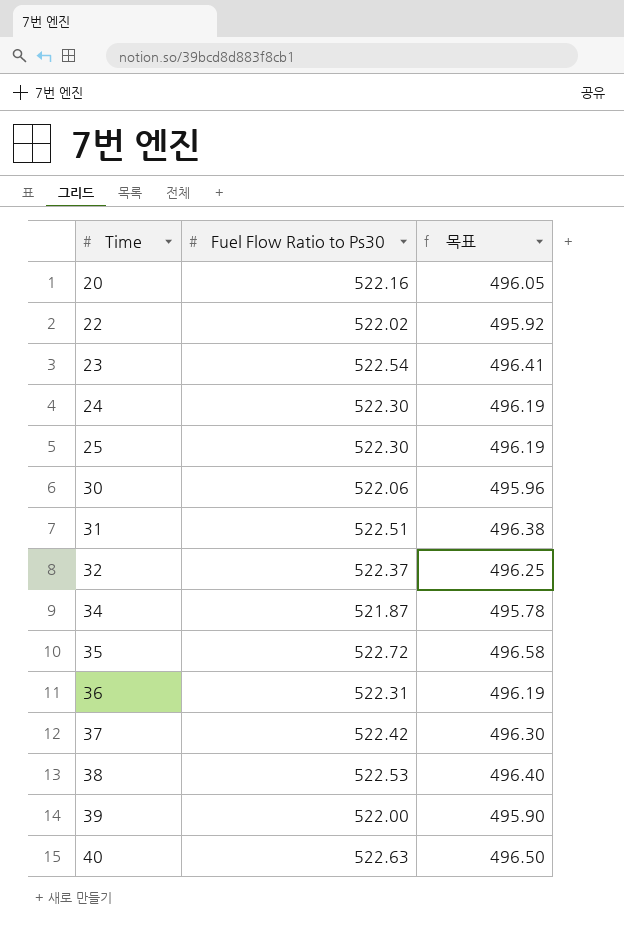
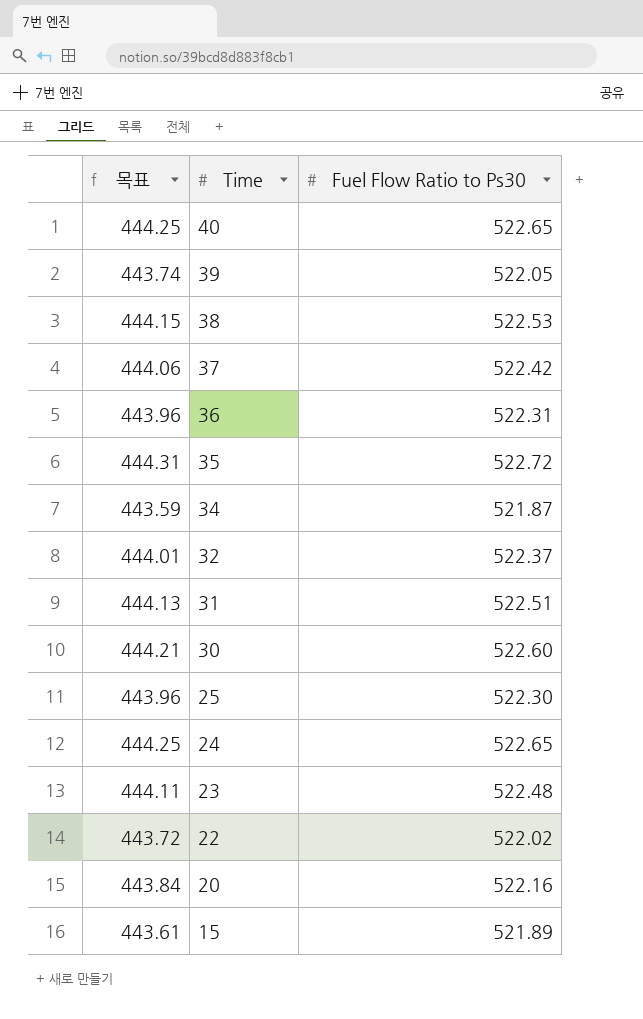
row order: Time ascending -> Time descending
column 목표 | formula: [Fuel Flow Ratio to Ps30] * 0.95 -> [Fuel Flow Ratio to Ps30] * 0.85
column 목표 | position: 3 -> 1
40 | Fuel Flow Ratio to Ps30: 522.63 -> 522.65
39 | Fuel Flow Ratio to Ps30: 522.00 -> 522.05
30 | Fuel Flow Ratio to Ps30: 522.06 -> 522.60
24 | Fuel Flow Ratio to Ps30: 522.30 -> 522.65
23 | Fuel Flow Ratio to Ps30: 522.54 -> 522.48
row 15: none -> 443.61 | 521.89

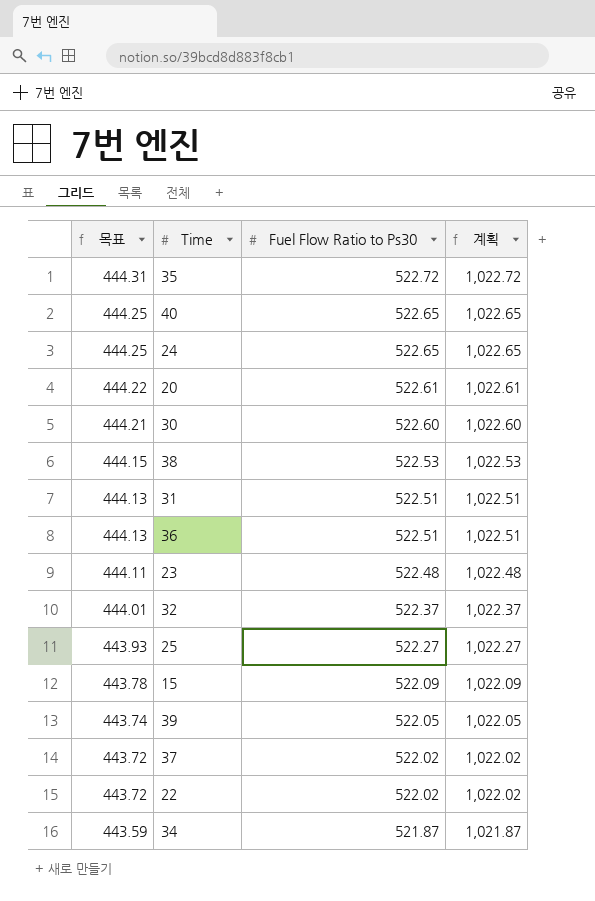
row order: Time descending -> 목표 descending
column 계획 | formula: none -> [Fuel Flow Ratio to Ps30] + 500
20 | 목표: 443.84 -> 444.22
20 | Fuel Flow Ratio to Ps30: 522.16 -> 522.61
36 | 목표: 443.96 -> 444.13
36 | Fuel Flow Ratio to Ps30: 522.31 -> 522.51
25 | 목표: 443.96 -> 443.93
25 | Fuel Flow Ratio to Ps30: 522.30 -> 522.27
15 | 목표: 443.61 -> 443.78
15 | Fuel Flow Ratio to Ps30: 521.89 -> 522.09
37 | 목표: 444.06 -> 443.72
37 | Fuel Flow Ratio to Ps30: 522.42 -> 522.02

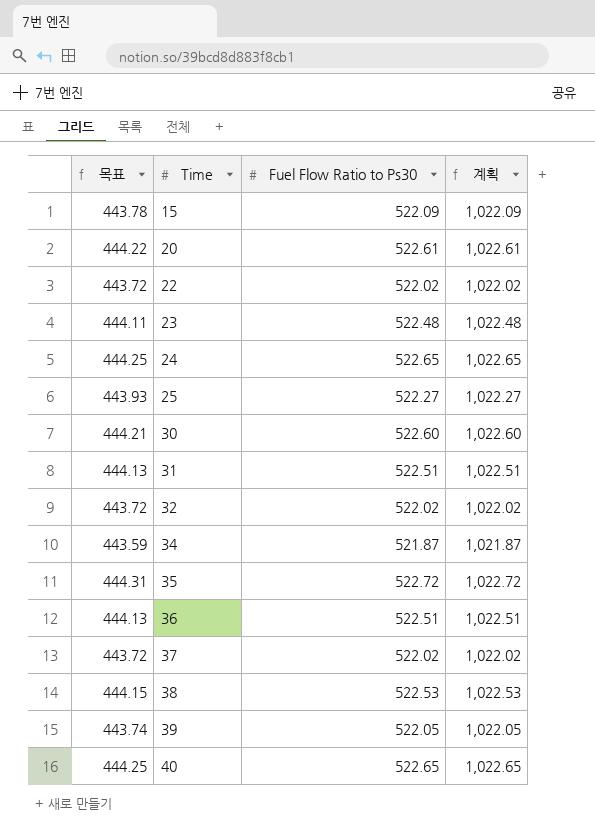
row order: 목표 descending -> Time ascending
32 | 목표: 444.01 -> 443.72
32 | Fuel Flow Ratio to Ps30: 522.37 -> 522.02
32 | 계획: 1,022.37 -> 1,022.02

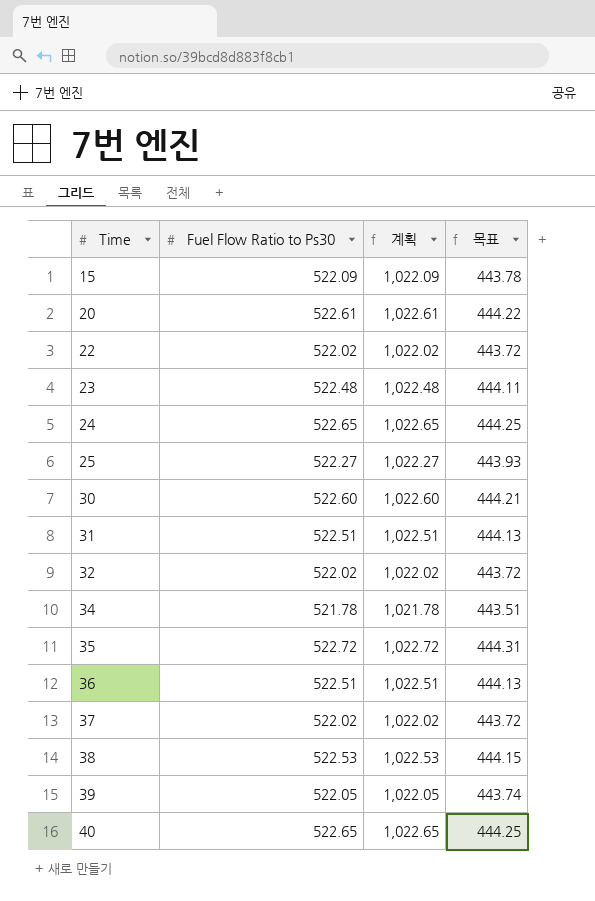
column 목표 | position: 1 -> 4
34 | Fuel Flow Ratio to Ps30: 521.87 -> 521.78
34 | 계획: 1,021.87 -> 1,021.78
34 | 목표: 443.59 -> 443.51

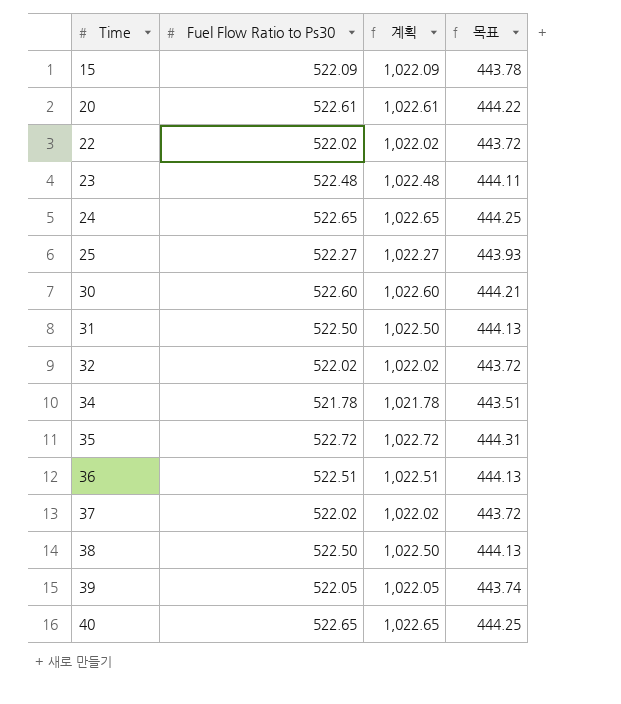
31 | Fuel Flow Ratio to Ps30: 522.51 -> 522.50
31 | 계획: 1,022.51 -> 1,022.50
38 | Fuel Flow Ratio to Ps30: 522.53 -> 522.50
38 | 계획: 1,022.53 -> 1,022.50
38 | 목표: 444.15 -> 444.13

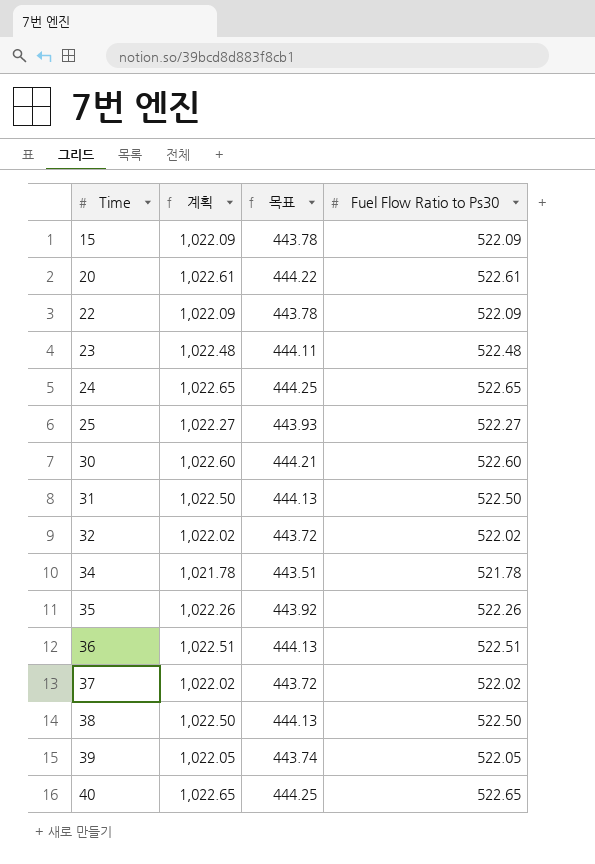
column Fuel Flow Ratio to Ps30 | position: 2 -> 4
22 | 계획: 1,022.02 -> 1,022.09
22 | 목표: 443.72 -> 443.78
22 | Fuel Flow Ratio to Ps30: 522.02 -> 522.09
35 | 계획: 1,022.72 -> 1,022.26
35 | 목표: 444.31 -> 443.92
35 | Fuel Flow Ratio to Ps30: 522.72 -> 522.26

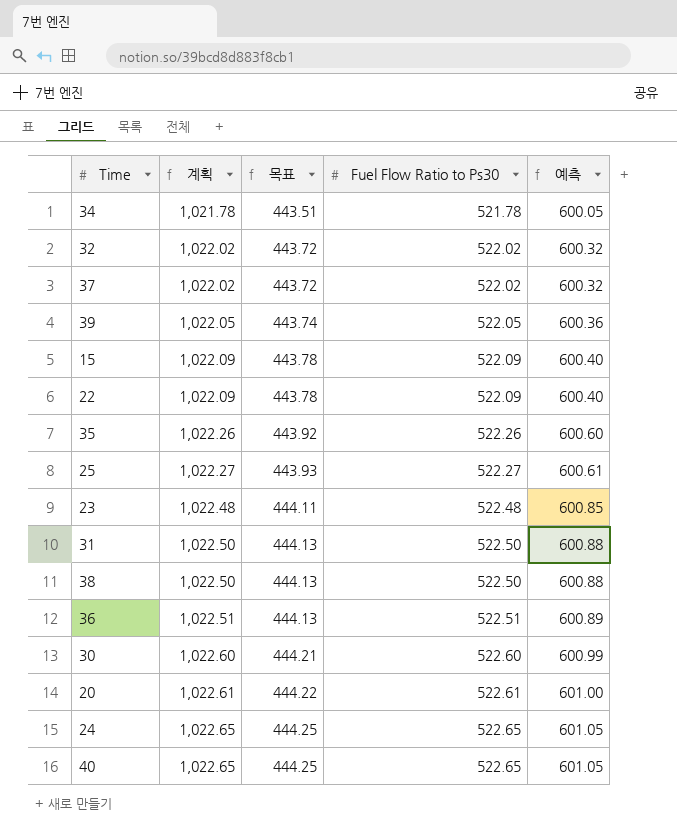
row order: Time ascending -> 계획 ascending
column 예측 | formula: none -> [Fuel Flow Ratio to Ps30] * 1.15

